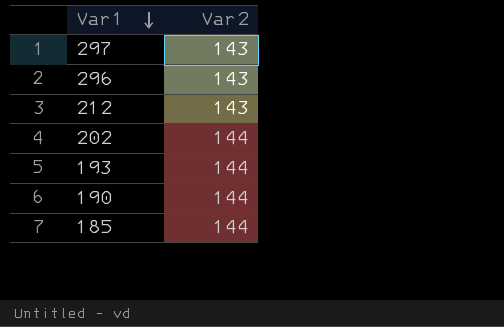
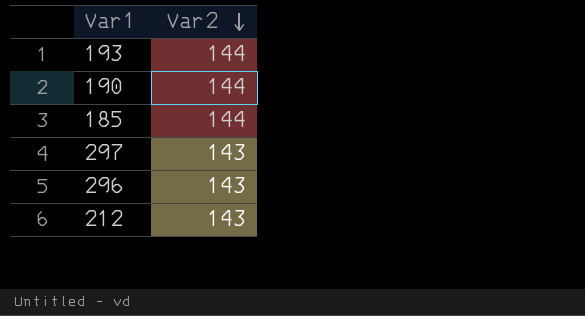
row order: Var1 descending -> Var2 descending
row 202: 144 -> none

